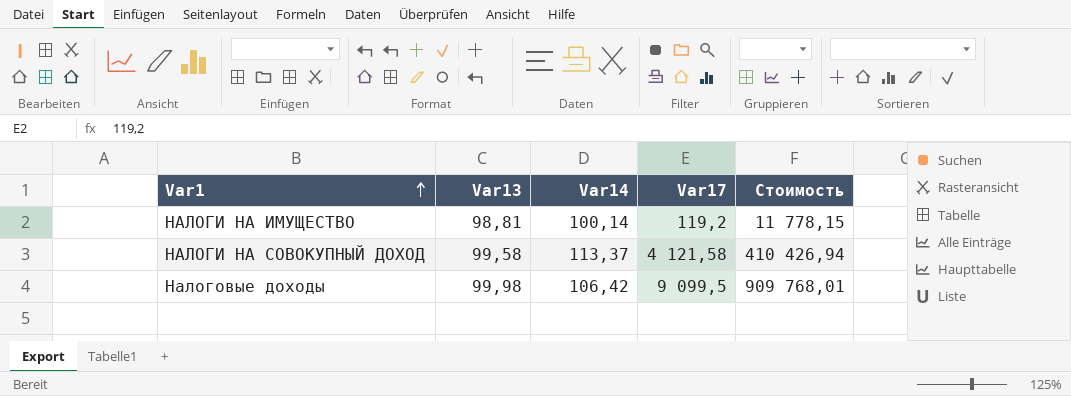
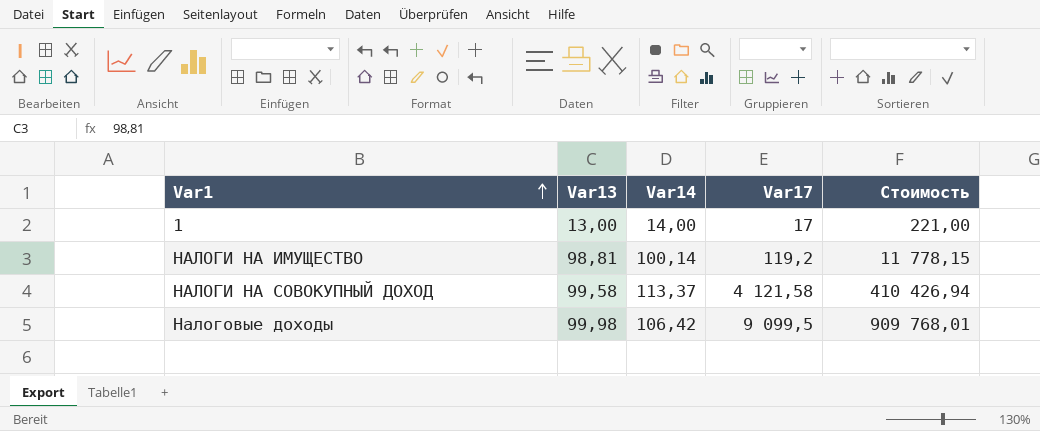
row 1: none -> 13,00 | 14,00 | 17 | 221,00

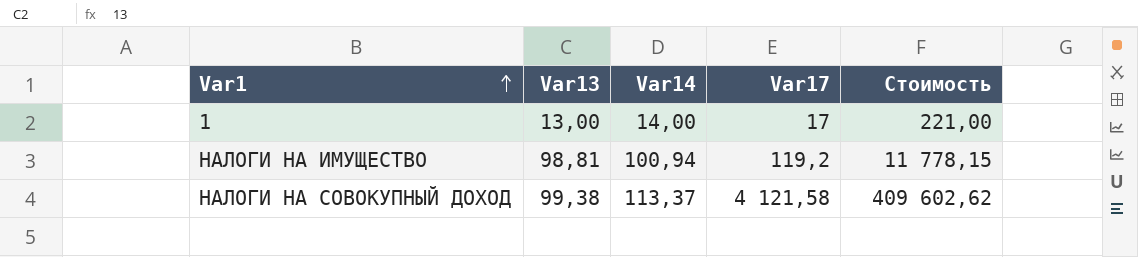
row Налоговые доходы: 99,98 | 106,42 | 9 099,5 | 909 768,01 -> none
НАЛОГИ НА ИМУЩЕСТВО | Var14: 100,14 -> 100,94
НАЛОГИ НА СОВОКУПНЫЙ ДОХОД | Var13: 99,58 -> 99,38
НАЛОГИ НА СОВОКУПНЫЙ ДОХОД | Стоимость: 410 426,94 -> 409 602,62

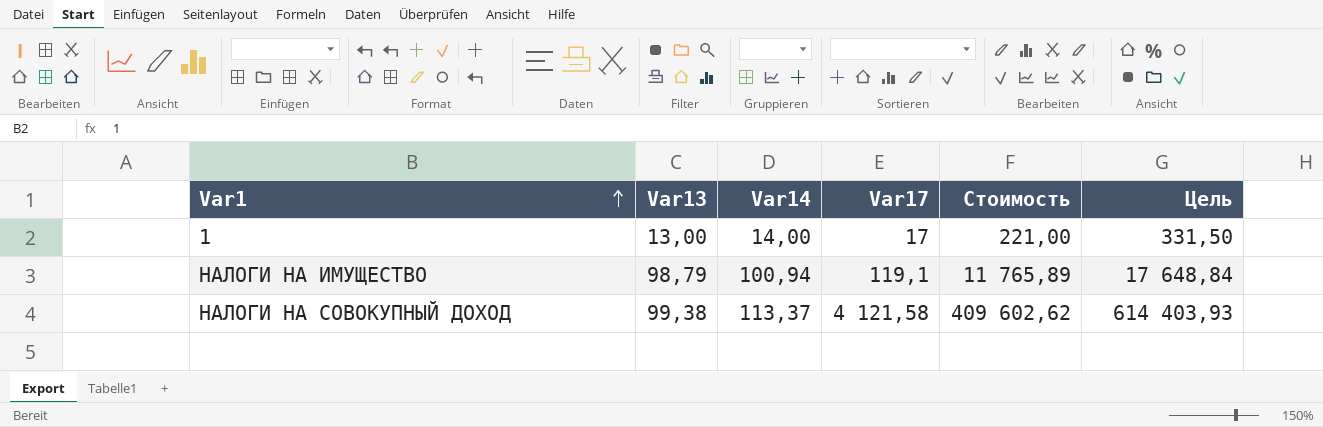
column Цель | formula: none -> [Стоимость] * 1,5
НАЛОГИ НА ИМУЩЕСТВО | Var13: 98,81 -> 98,79
НАЛОГИ НА ИМУЩЕСТВО | Var17: 119,2 -> 119,1
НАЛОГИ НА ИМУЩЕСТВО | Стоимость: 11 778,15 -> 11 765,89

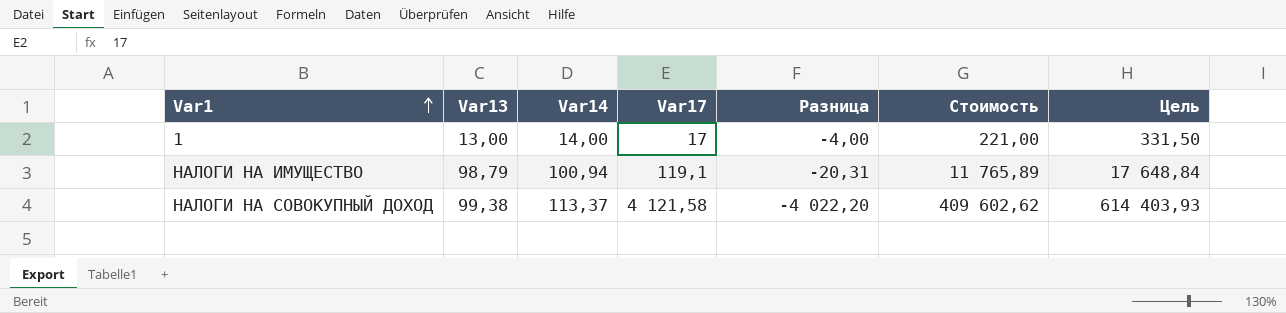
column Разница | formula: none -> [Var13] - [Var17]

